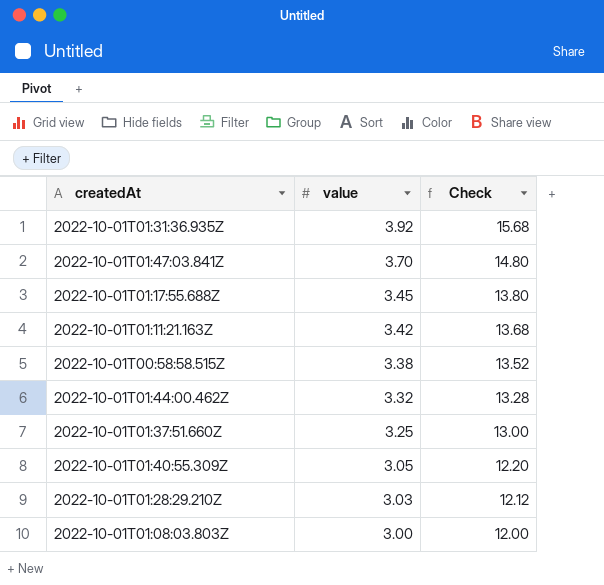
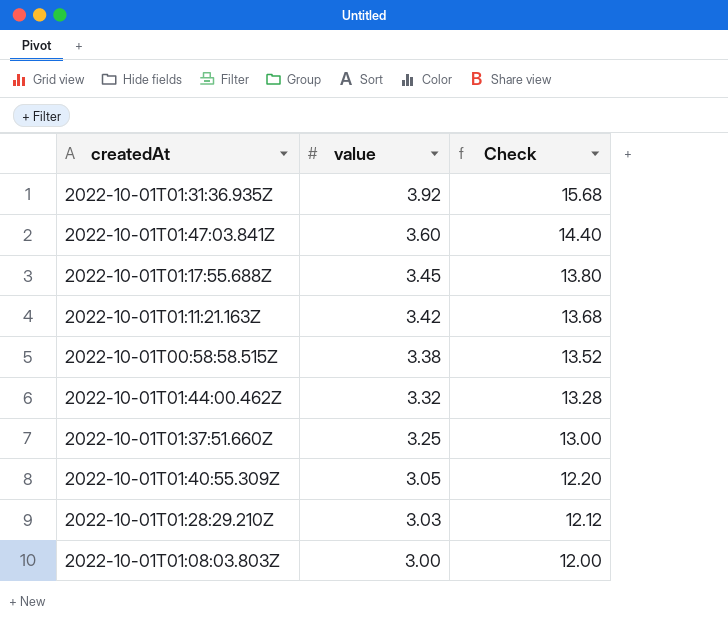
2022-10-01T01:47:03.841Z | value: 3.70 -> 3.60
2022-10-01T01:47:03.841Z | Check: 14.80 -> 14.40

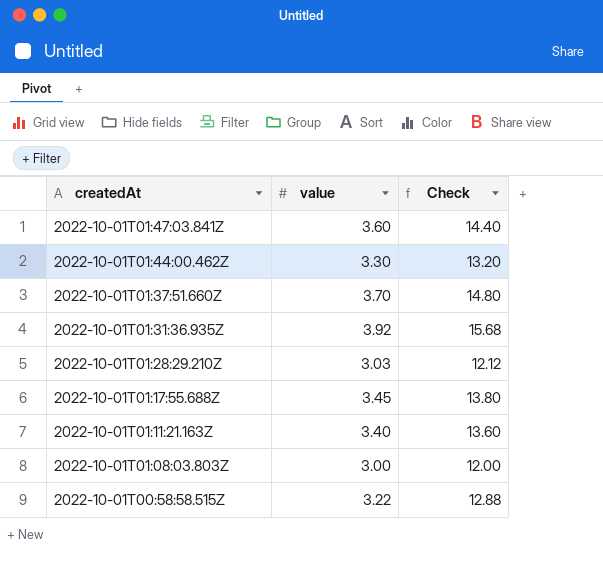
row order: value descending -> createdAt descending
row 2022-10-01T01:40:55.309Z: 3.05 | 12.20 -> none
2022-10-01T01:44:00.462Z | value: 3.32 -> 3.30
2022-10-01T01:44:00.462Z | Check: 13.28 -> 13.20
2022-10-01T01:37:51.660Z | value: 3.25 -> 3.70
2022-10-01T01:37:51.660Z | Check: 13.00 -> 14.80
2022-10-01T01:11:21.163Z | value: 3.42 -> 3.40
2022-10-01T01:11:21.163Z | Check: 13.68 -> 13.60
2022-10-01T00:58:58.515Z | value: 3.38 -> 3.22
2022-10-01T00:58:58.515Z | Check: 13.52 -> 12.88

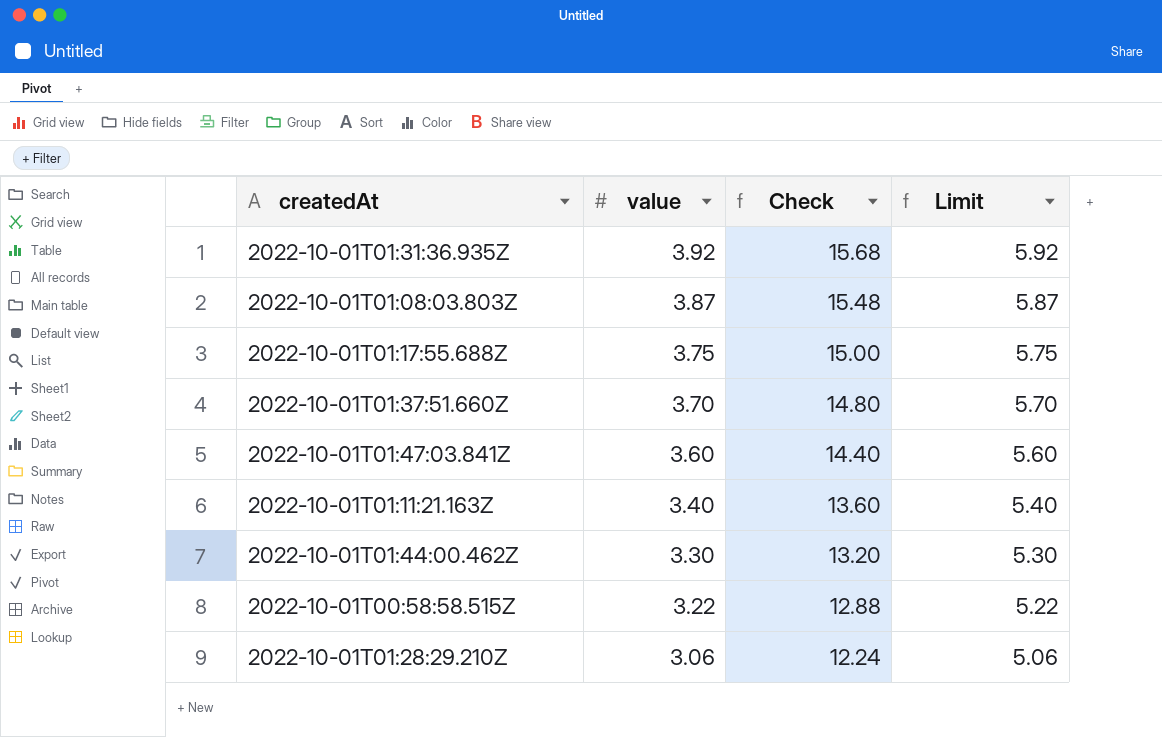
row order: createdAt descending -> value descending
column Limit | formula: none -> [value] + 2
2022-10-01T01:08:03.803Z | value: 3.00 -> 3.87
2022-10-01T01:08:03.803Z | Check: 12.00 -> 15.48
2022-10-01T01:17:55.688Z | value: 3.45 -> 3.75
2022-10-01T01:17:55.688Z | Check: 13.80 -> 15.00
2022-10-01T01:28:29.210Z | value: 3.03 -> 3.06
2022-10-01T01:28:29.210Z | Check: 12.12 -> 12.24

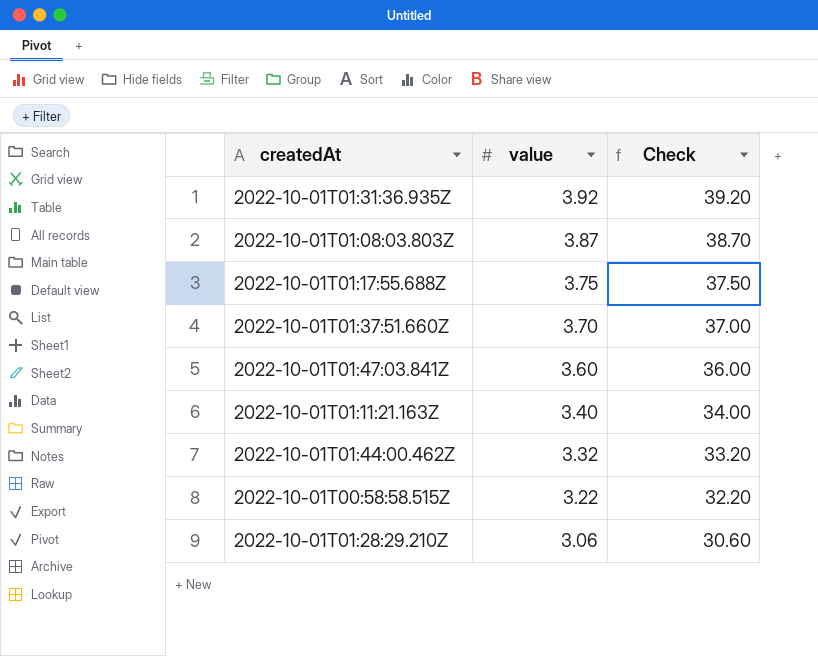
column Limit | formula: [value] + 2 -> none
column Check | formula: [value] * 4 -> [value] * 10
2022-10-01T01:44:00.462Z | value: 3.30 -> 3.32

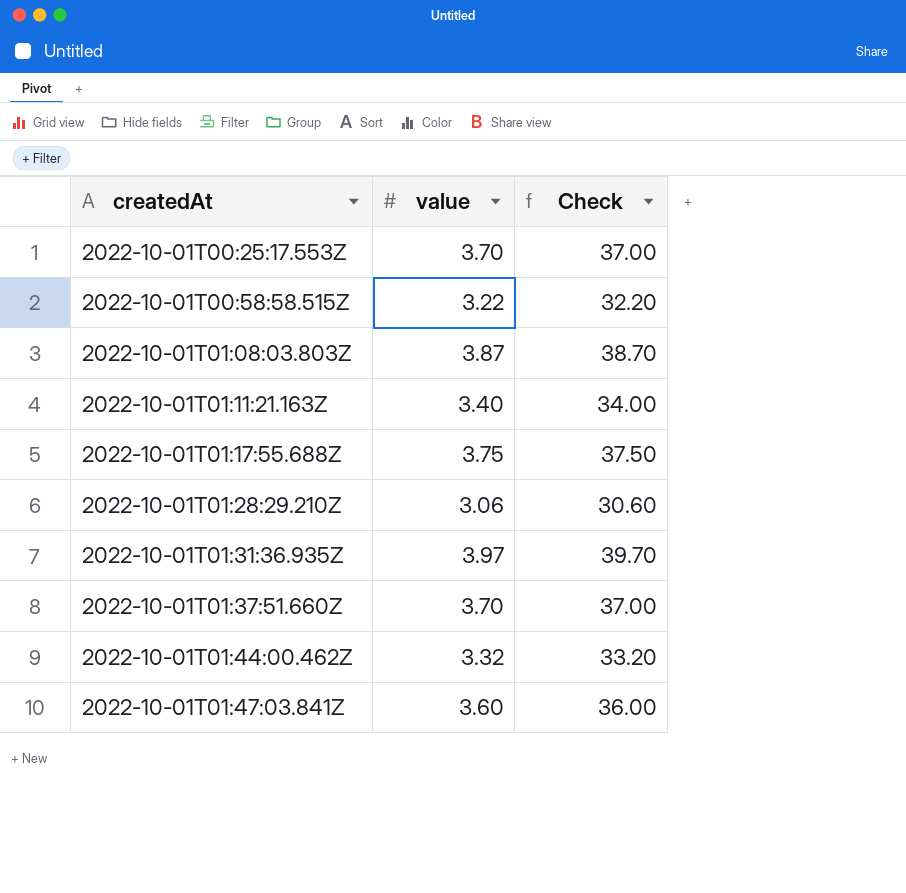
row order: value descending -> createdAt ascending
row 2022-10-01T00:25:17.553Z: none -> 3.70 | 37.00
2022-10-01T01:31:36.935Z | value: 3.92 -> 3.97
2022-10-01T01:31:36.935Z | Check: 39.20 -> 39.70

